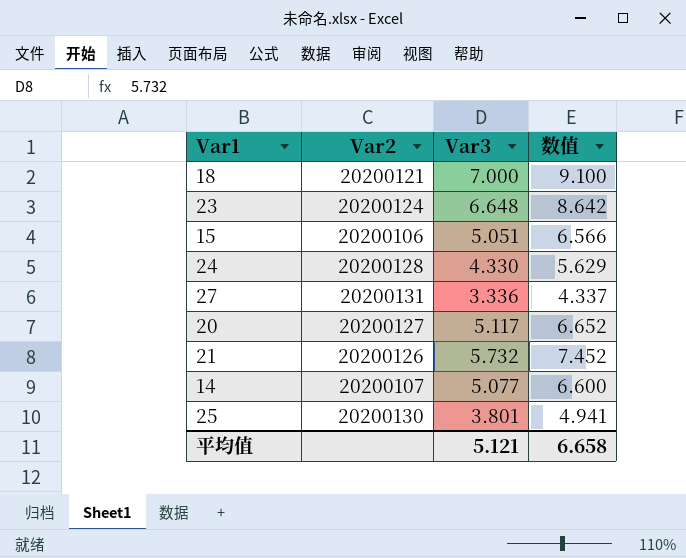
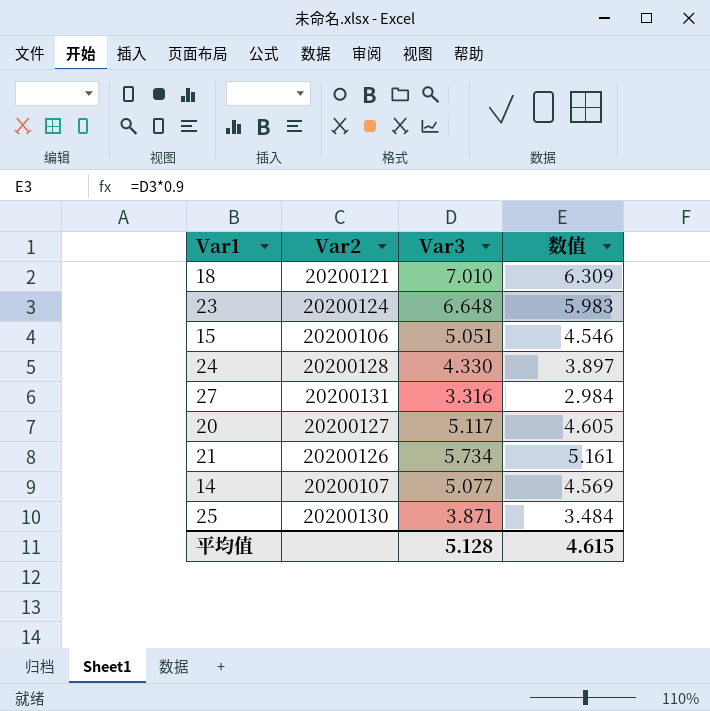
column 数值 | formula: [Var3] * 1.3 -> [Var3] * 0.9
18 | Var3: 7.000 -> 7.010
27 | Var3: 3.336 -> 3.316
21 | Var3: 5.732 -> 5.734
25 | Var3: 3.801 -> 3.871
平均值 | Var3: 5.121 -> 5.128
平均值 | 数值: 6.658 -> 4.615

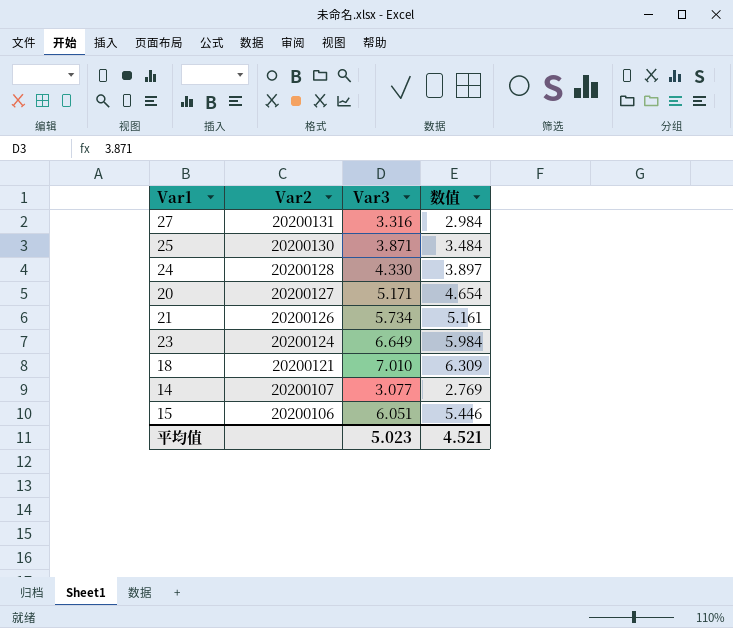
row order: none -> Var2 descending
20 | Var3: 5.117 -> 5.171
20 | 数值: 4.605 -> 4.654
23 | Var3: 6.648 -> 6.649
23 | 数值: 5.983 -> 5.984
14 | Var3: 5.077 -> 3.077
14 | 数值: 4.569 -> 2.769
15 | Var3: 5.051 -> 6.051
15 | 数值: 4.546 -> 5.446
平均值 | Var3: 5.128 -> 5.023
平均值 | 数值: 4.615 -> 4.521

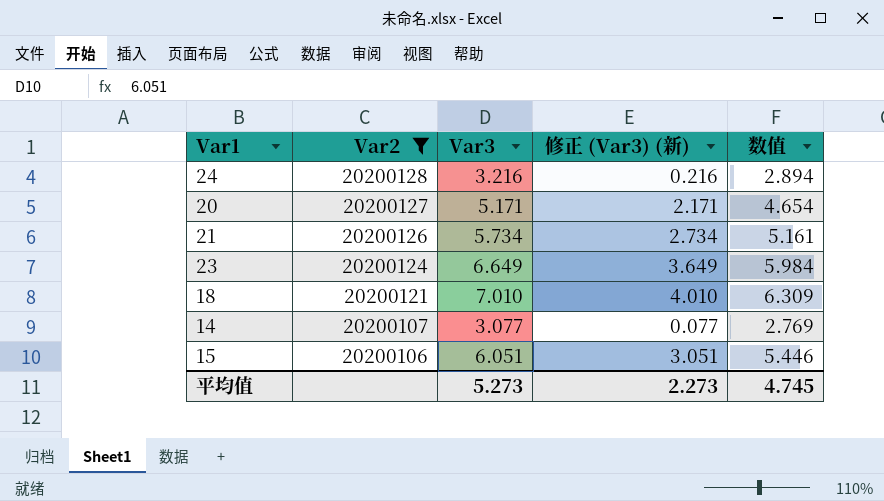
filter: none -> Var2 <= 20200128
column 修正 (Var3) (新) | formula: none -> [Var3] - 3
24 | Var3: 4.330 -> 3.216
24 | 数值: 3.897 -> 2.894
平均值 | Var3: 5.023 -> 5.273
平均值 | 数值: 4.521 -> 4.745

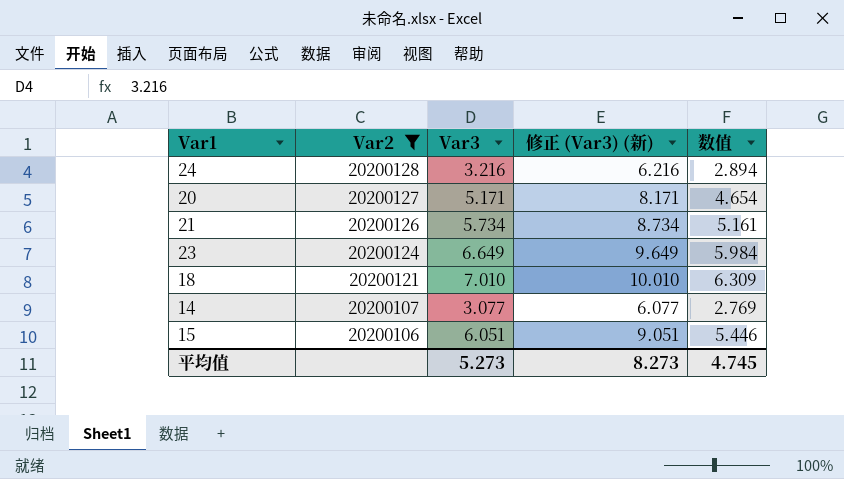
column 修正 (Var3) (新) | formula: [Var3] - 3 -> [Var3] + 3
平均值 | 修正 (Var3) (新): 2.273 -> 8.273

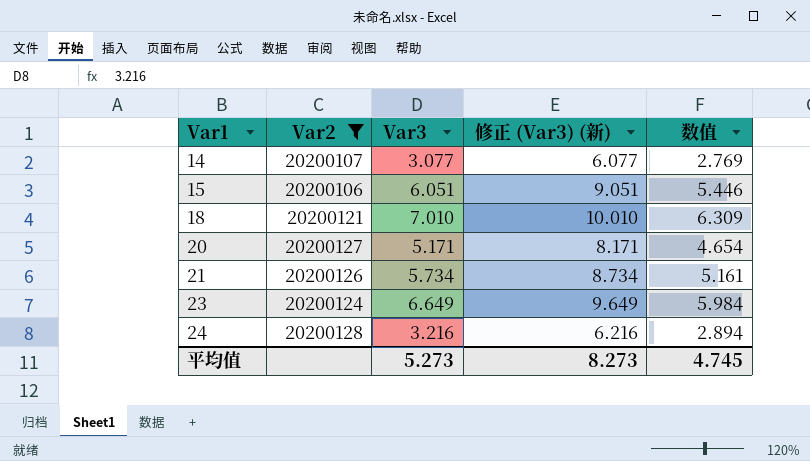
row order: Var2 descending -> Var1 ascending

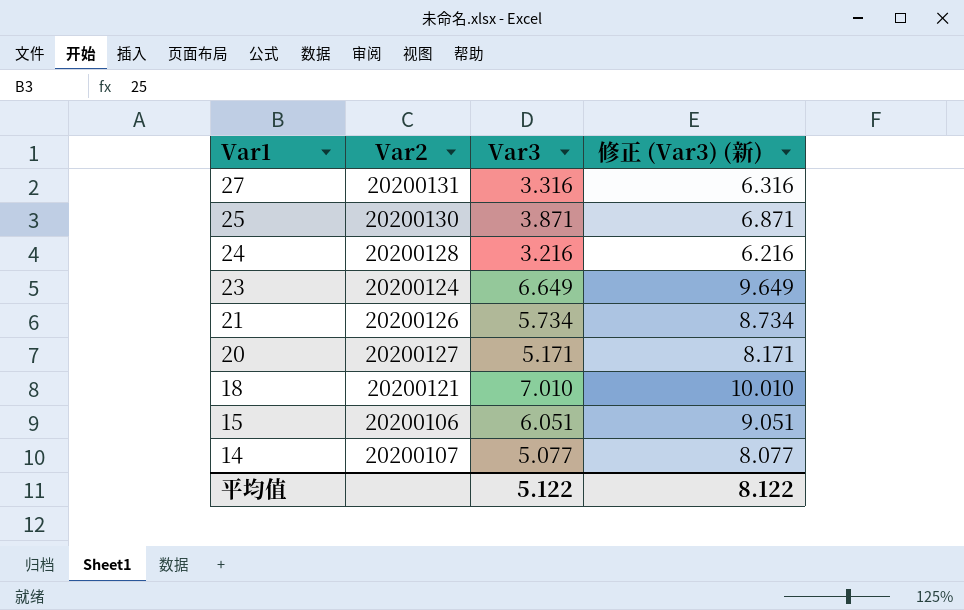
filter: Var2 <= 20200128 -> none
row order: Var1 ascending -> Var1 descending
column 数值 | formula: [Var3] * 0.9 -> none
14 | Var3: 3.077 -> 5.077
14 | 修正 (Var3) (新): 6.077 -> 8.077
平均值 | Var3: 5.273 -> 5.122
平均值 | 修正 (Var3) (新): 8.273 -> 8.122

